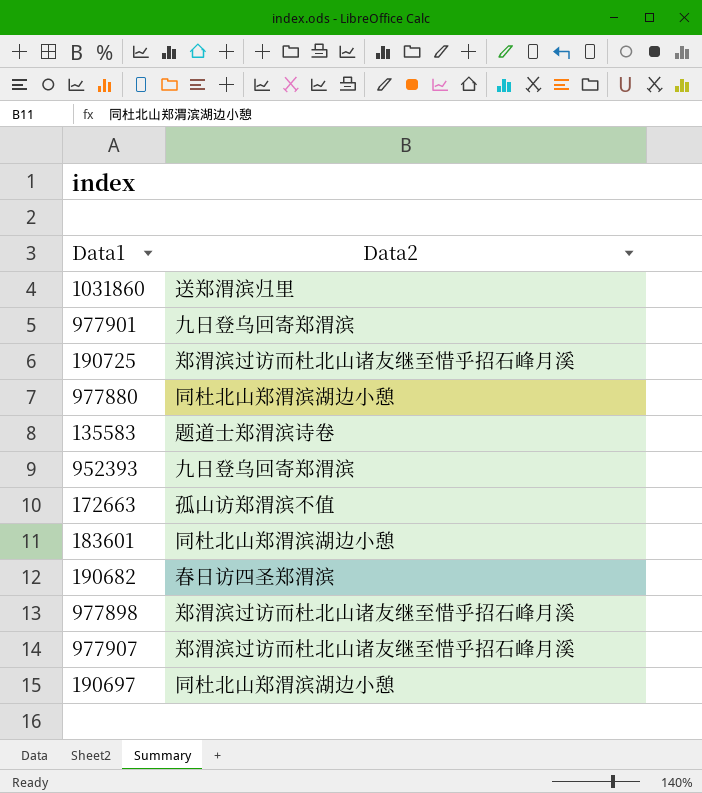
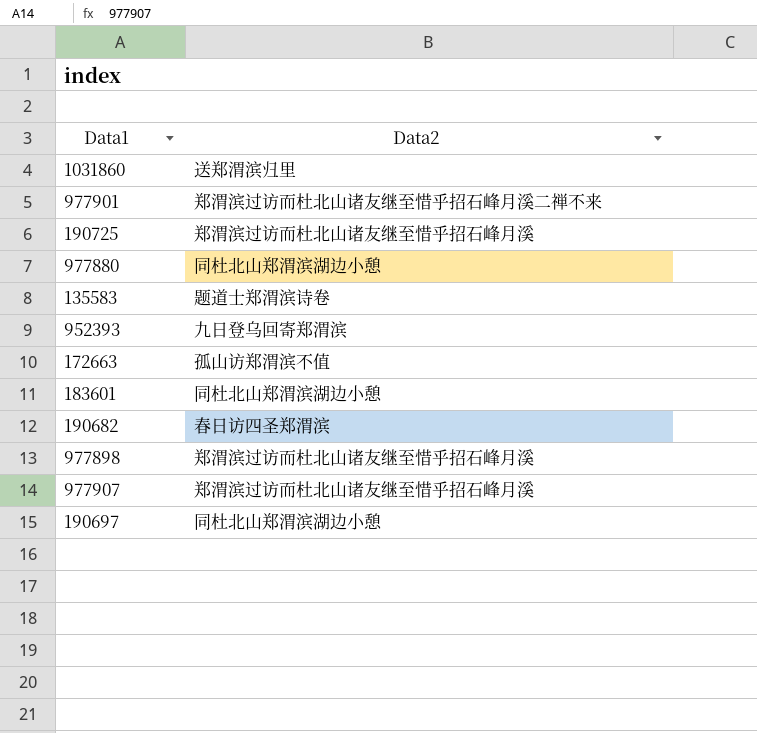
977901 | Data2: 九日登乌回寄郑渭滨 -> 郑渭滨过访而杜北山诸友继至惜乎招石峰月溪二禅不来

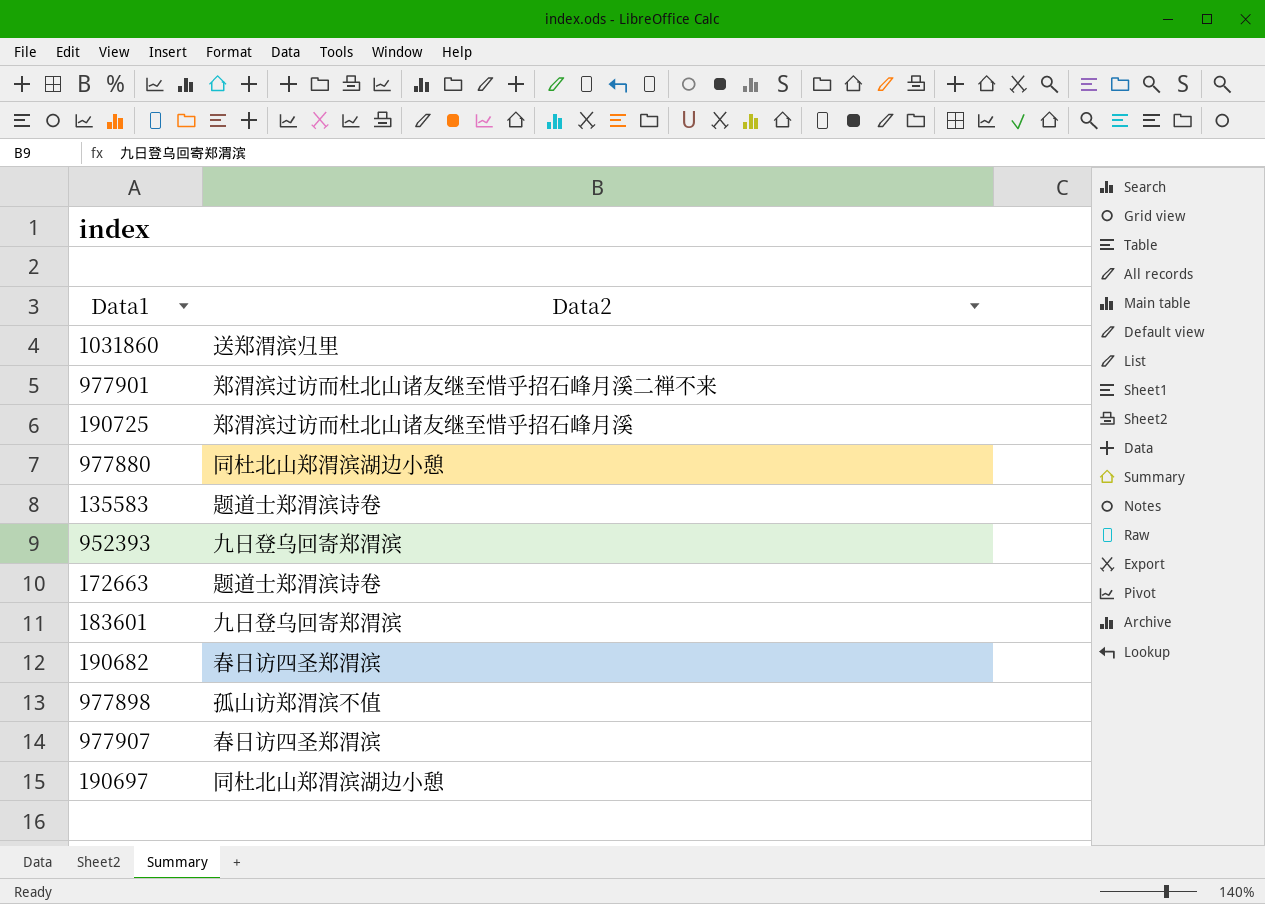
172663 | Data2: 孤山访郑渭滨不值 -> 题道士郑渭滨诗卷
183601 | Data2: 同杜北山郑渭滨湖边小憩 -> 九日登乌回寄郑渭滨
977898 | Data2: 郑渭滨过访而杜北山诸友继至惜乎招石峰月溪 -> 孤山访郑渭滨不值
977907 | Data2: 郑渭滨过访而杜北山诸友继至惜乎招石峰月溪 -> 春日访四圣郑渭滨

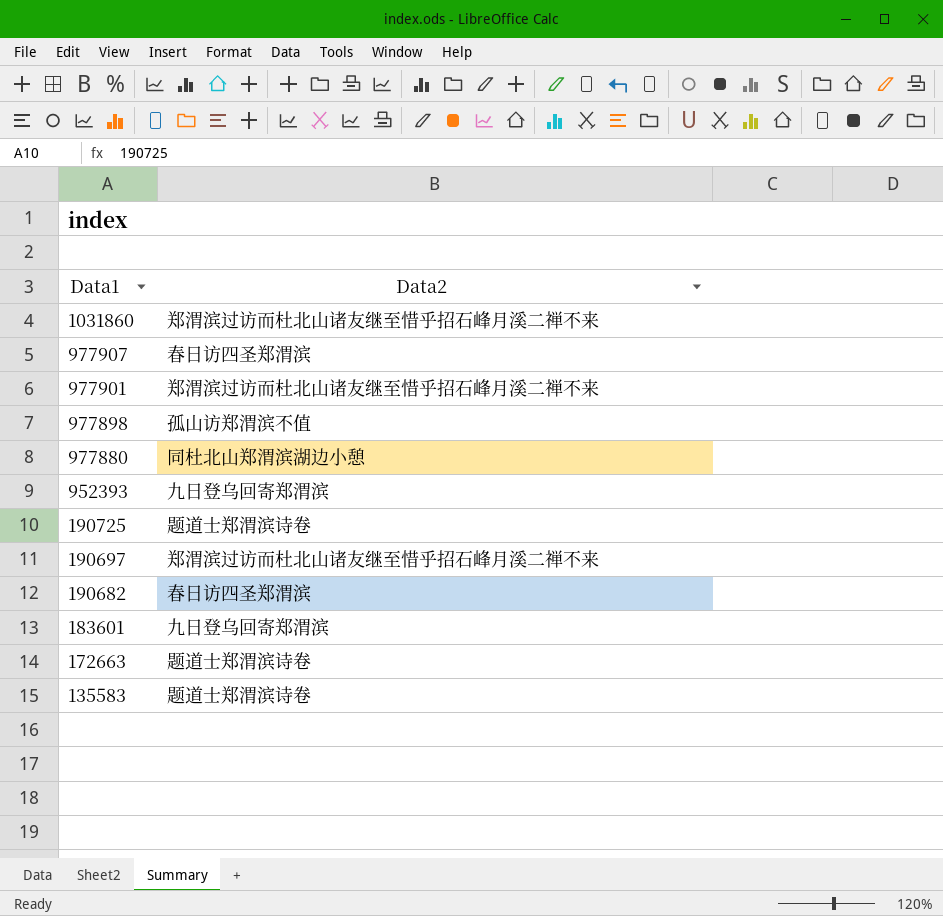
row order: none -> Data1 descending
1031860 | Data2: 送郑渭滨归里 -> 郑渭滨过访而杜北山诸友继至惜乎招石峰月溪二禅不来
190725 | Data2: 郑渭滨过访而杜北山诸友继至惜乎招石峰月溪 -> 题道士郑渭滨诗卷
190697 | Data2: 同杜北山郑渭滨湖边小憩 -> 郑渭滨过访而杜北山诸友继至惜乎招石峰月溪二禅不来

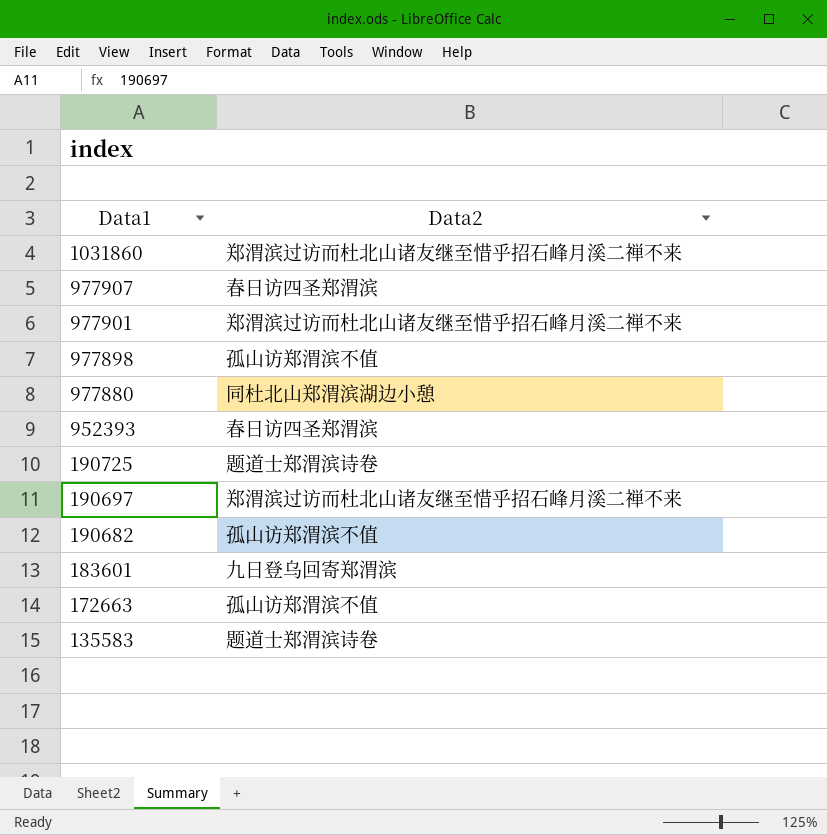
952393 | Data2: 九日登乌回寄郑渭滨 -> 春日访四圣郑渭滨
190682 | Data2: 春日访四圣郑渭滨 -> 孤山访郑渭滨不值
172663 | Data2: 题道士郑渭滨诗卷 -> 孤山访郑渭滨不值

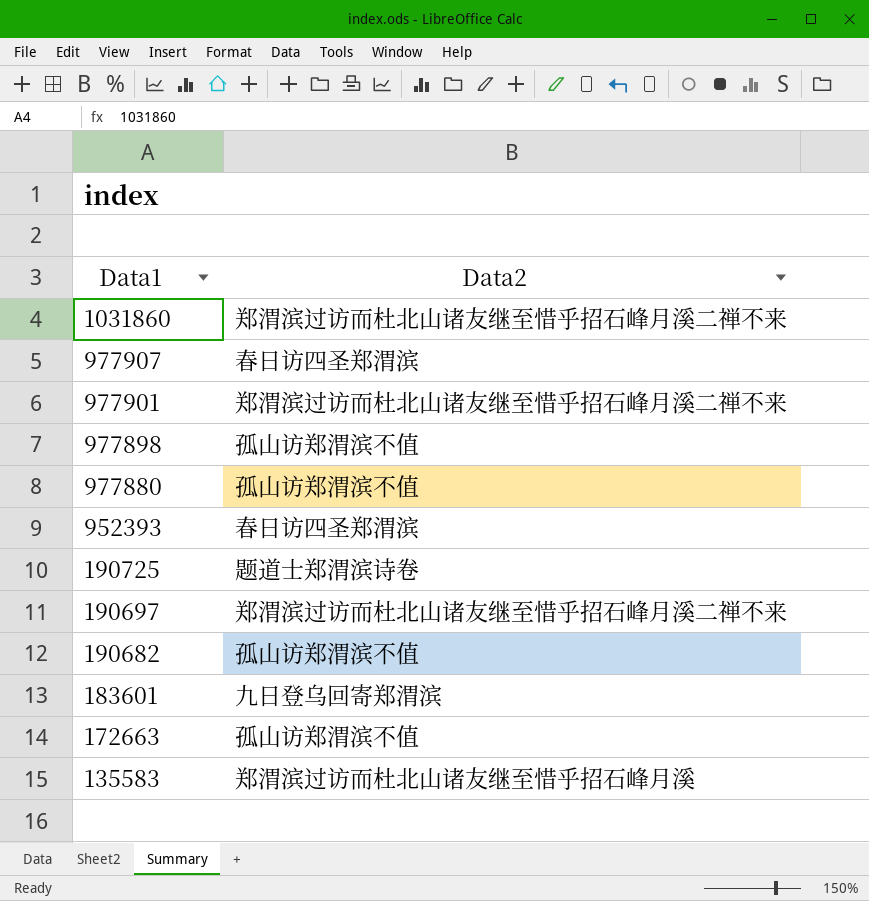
977880 | Data2: 同杜北山郑渭滨湖边小憩 -> 孤山访郑渭滨不值
135583 | Data2: 题道士郑渭滨诗卷 -> 郑渭滨过访而杜北山诸友继至惜乎招石峰月溪

